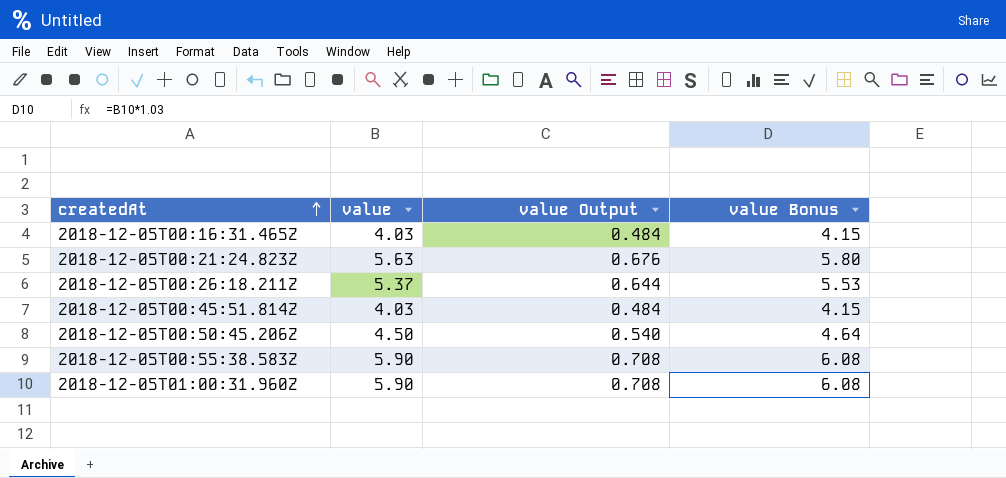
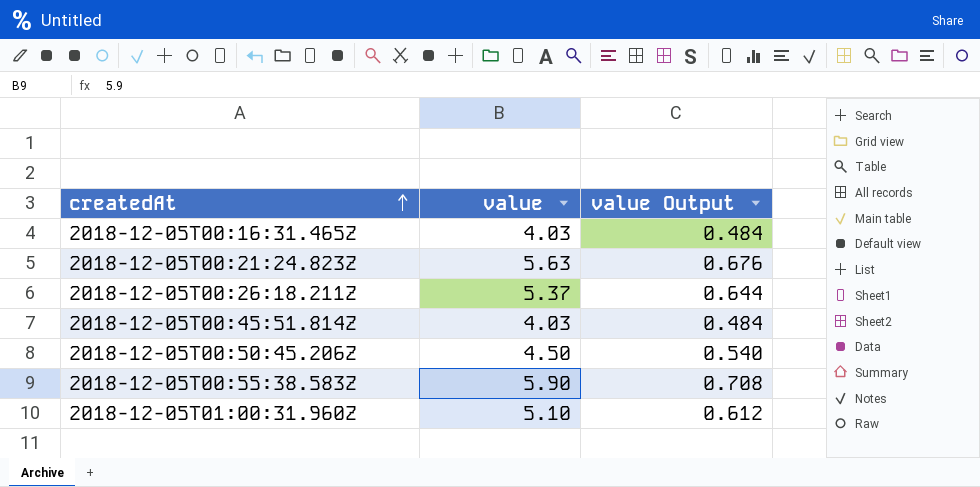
column value Bonus | formula: [value] * 1.03 -> none
2018-12-05T01:00:31.960Z | value: 5.90 -> 5.10
2018-12-05T01:00:31.960Z | value Output: 0.708 -> 0.612

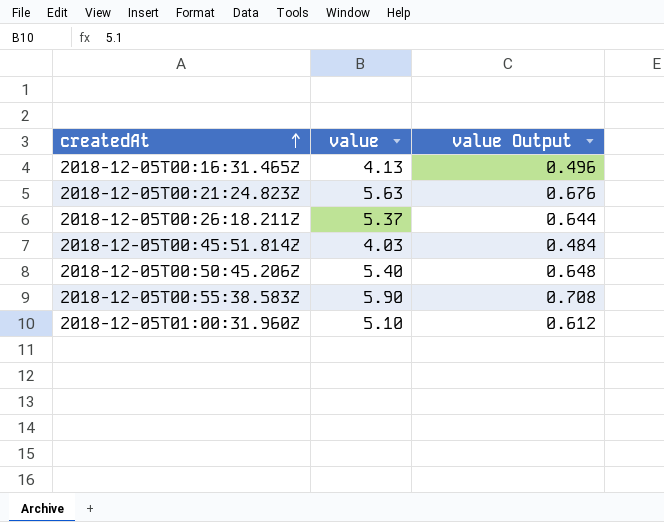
2018-12-05T00:16:31.465Z | value: 4.03 -> 4.13
2018-12-05T00:16:31.465Z | value Output: 0.484 -> 0.496
2018-12-05T00:50:45.206Z | value: 4.50 -> 5.40
2018-12-05T00:50:45.206Z | value Output: 0.540 -> 0.648

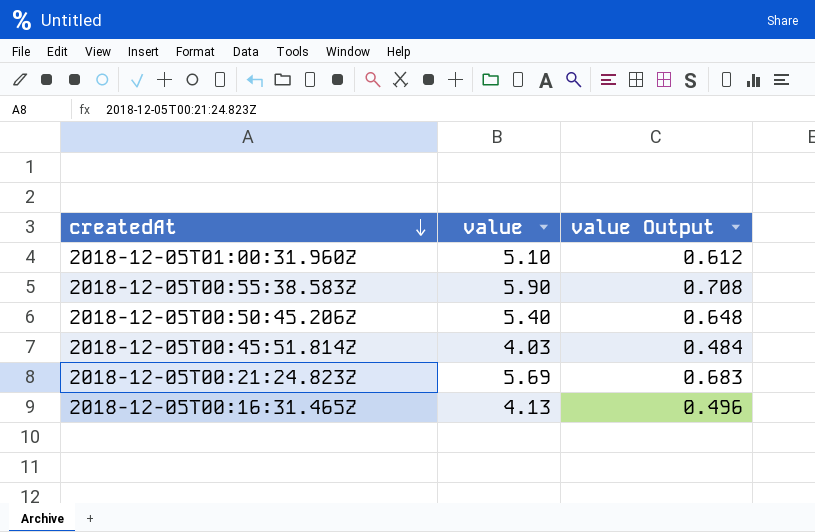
row order: createdAt ascending -> createdAt descending
row 2018-12-05T00:26:18.211Z: 5.37 | 0.644 -> none
2018-12-05T00:21:24.823Z | value: 5.63 -> 5.69
2018-12-05T00:21:24.823Z | value Output: 0.676 -> 0.683

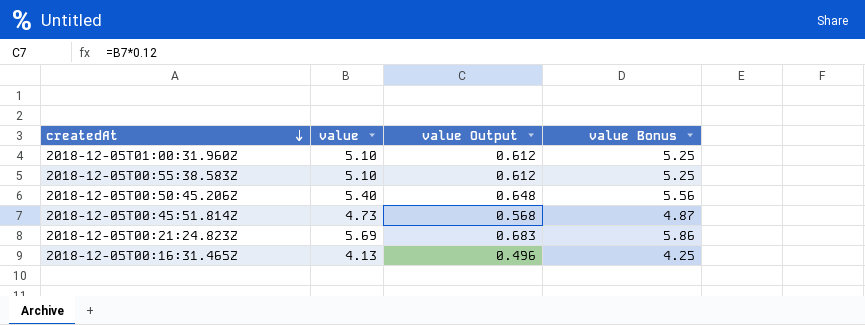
column value Bonus | formula: none -> [value] * 1.03
2018-12-05T00:55:38.583Z | value: 5.90 -> 5.10
2018-12-05T00:55:38.583Z | value Output: 0.708 -> 0.612
2018-12-05T00:45:51.814Z | value: 4.03 -> 4.73
2018-12-05T00:45:51.814Z | value Output: 0.484 -> 0.568

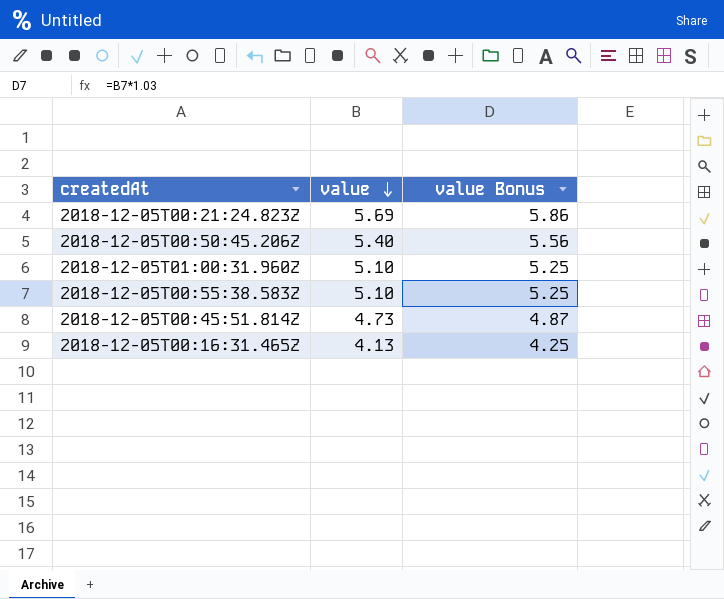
row order: createdAt descending -> value descending
column value Output | formula: [value] * 0.12 -> none

